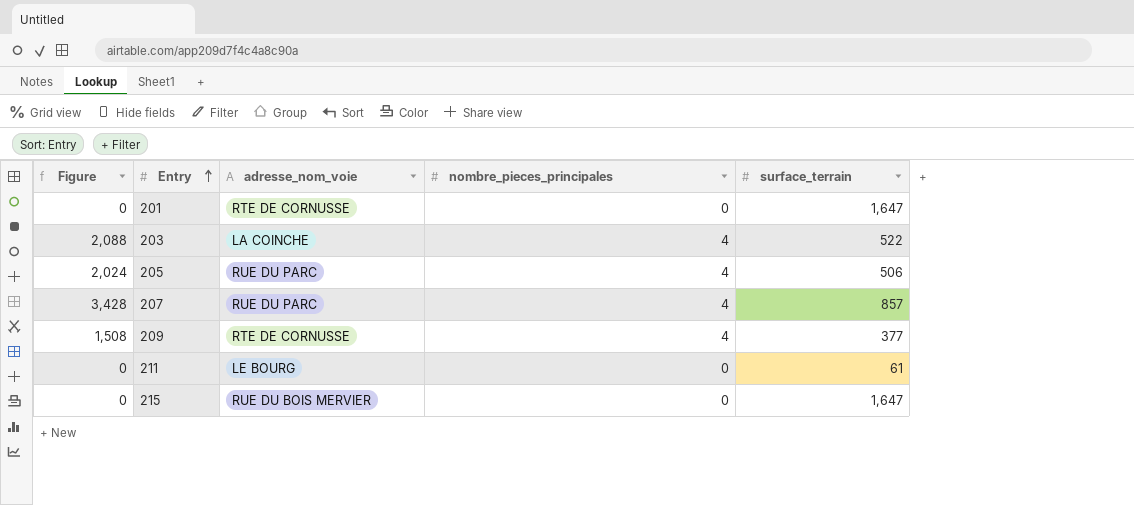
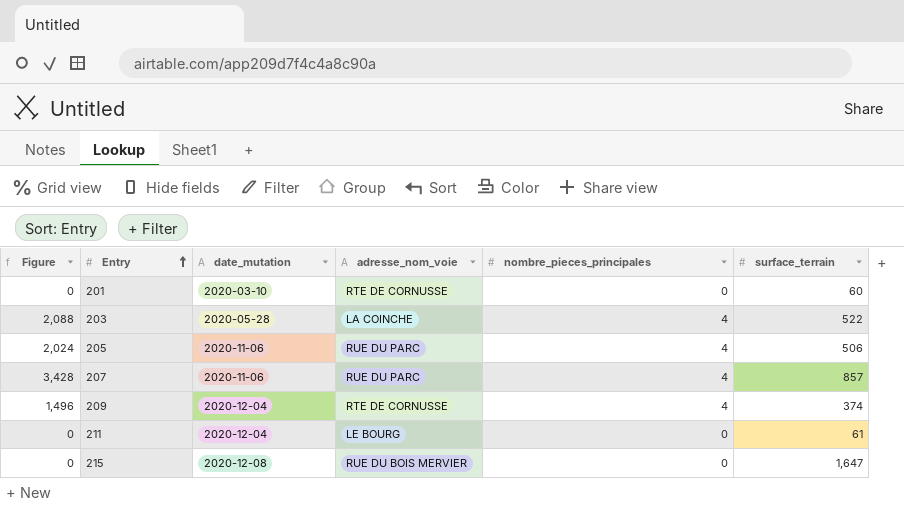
column date_mutation | position: none -> 3
201 | surface_terrain: 1,647 -> 60
209 | Figure: 1,508 -> 1,496
209 | surface_terrain: 377 -> 374

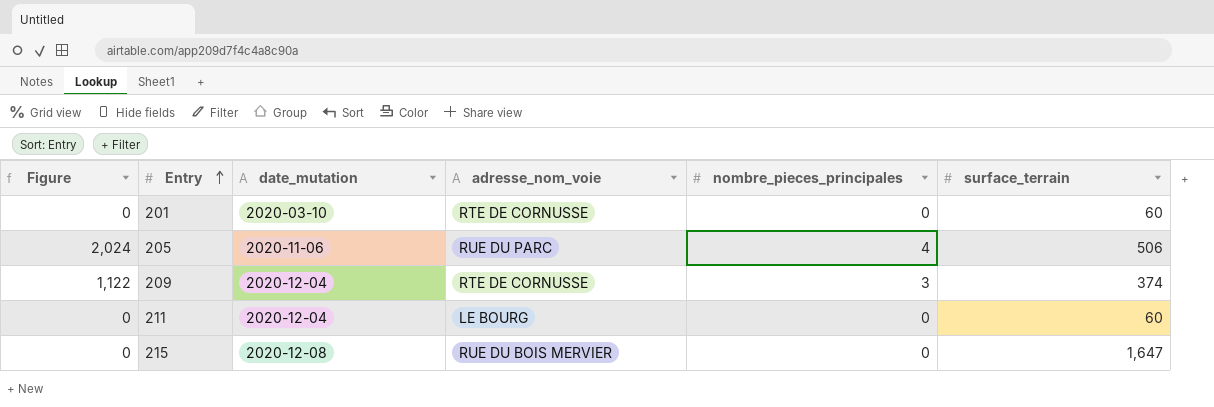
row 203: 2,088 | 2020-05-28 | LA COINCHE | 4 | 522 -> none
row 207: 3,428 | 2020-11-06 | RUE DU PARC | 4 | 857 -> none
209 | Figure: 1,496 -> 1,122
209 | nombre_pieces_principales: 4 -> 3
211 | surface_terrain: 61 -> 60

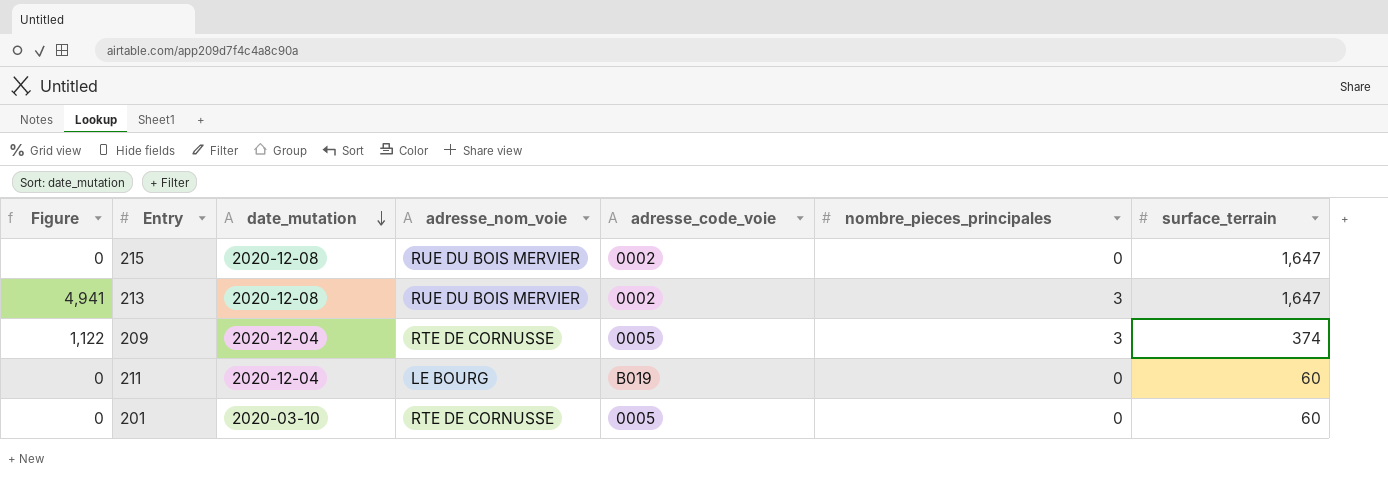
row order: Entry ascending -> date_mutation descending
column adresse_code_voie | position: none -> 5
row 205: 2,024 | 2020-11-06 | RUE DU PARC | 4 | 506 -> none
row 213: none -> 4,941 | 2020-12-08 | RUE DU BOIS MERVIER | 0002 | 3 | 1,647

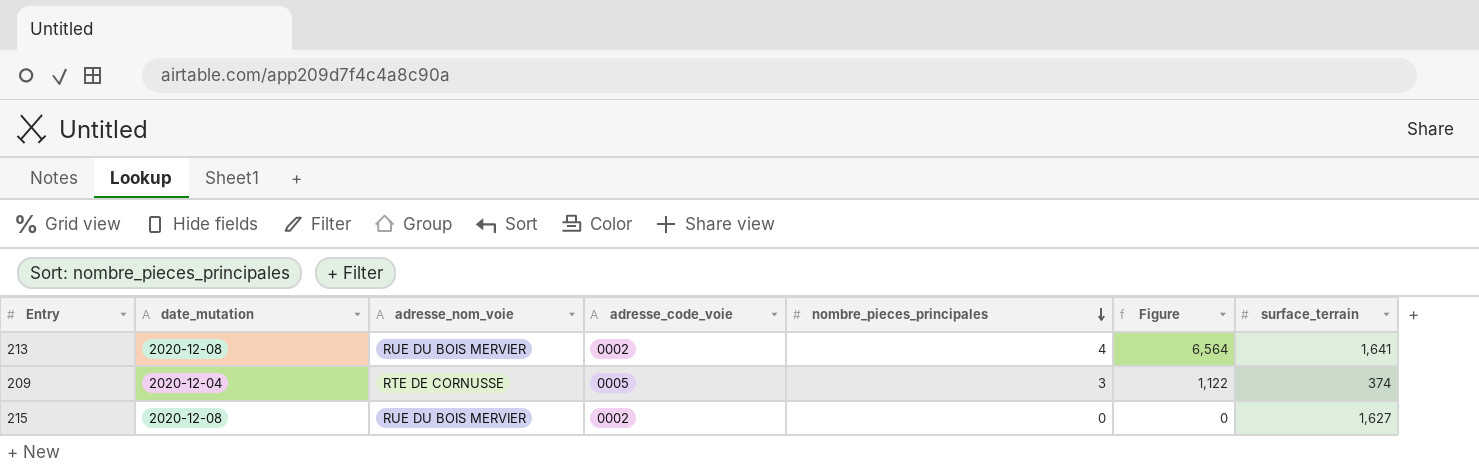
row order: date_mutation descending -> nombre_pieces_principales descending
column Figure | position: 1 -> 6
row 211: 0 | 2020-12-04 | LE BOURG | B019 | 0 | 60 -> none
row 201: 0 | 2020-03-10 | RTE DE CORNUSSE | 0005 | 0 | 60 -> none
213 | nombre_pieces_principales: 3 -> 4
213 | Figure: 4,941 -> 6,564
213 | surface_terrain: 1,647 -> 1,641
215 | surface_terrain: 1,647 -> 1,627

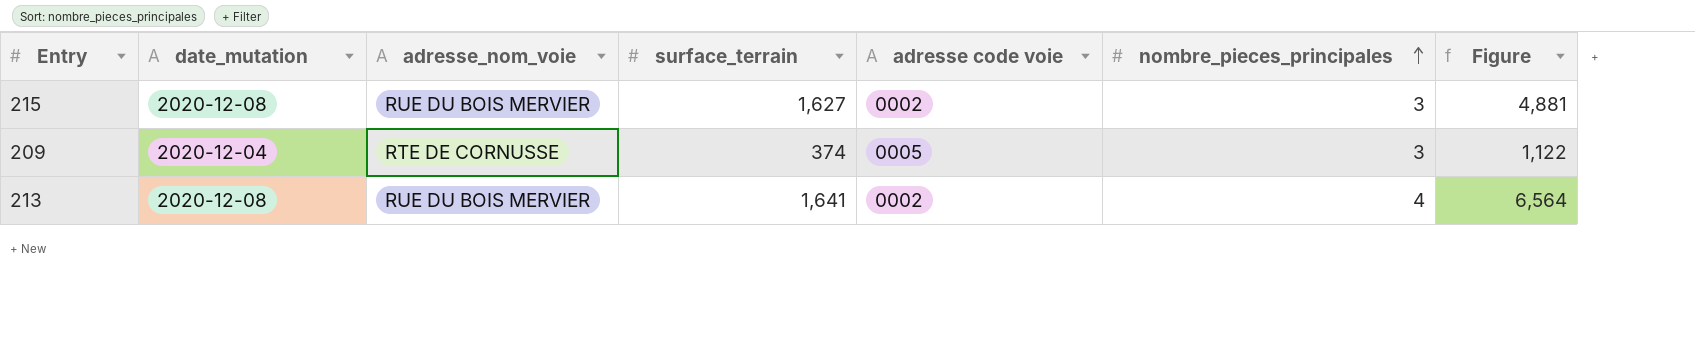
row order: nombre_pieces_principales descending -> nombre_pieces_principales ascending
column surface_terrain | position: 7 -> 4
column name: adresse_code_voie -> adresse code voie
215 | nombre_pieces_principales: 0 -> 3
215 | Figure: 0 -> 4,881

